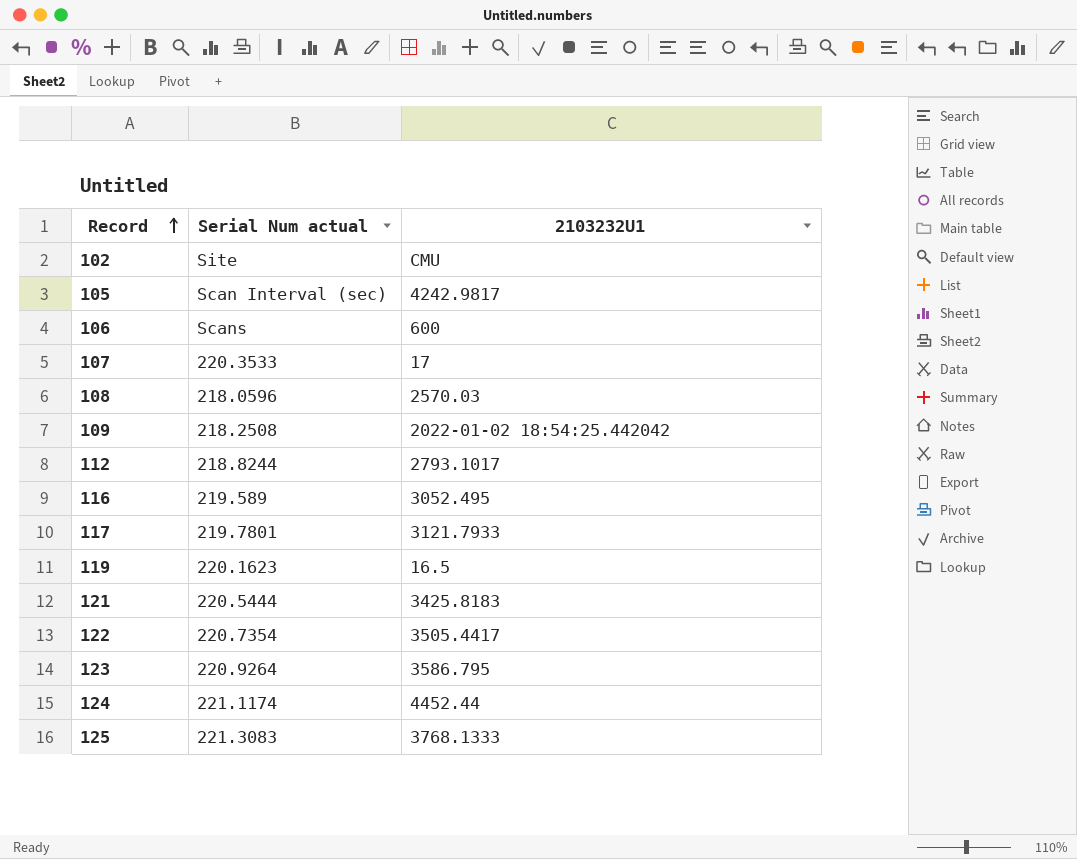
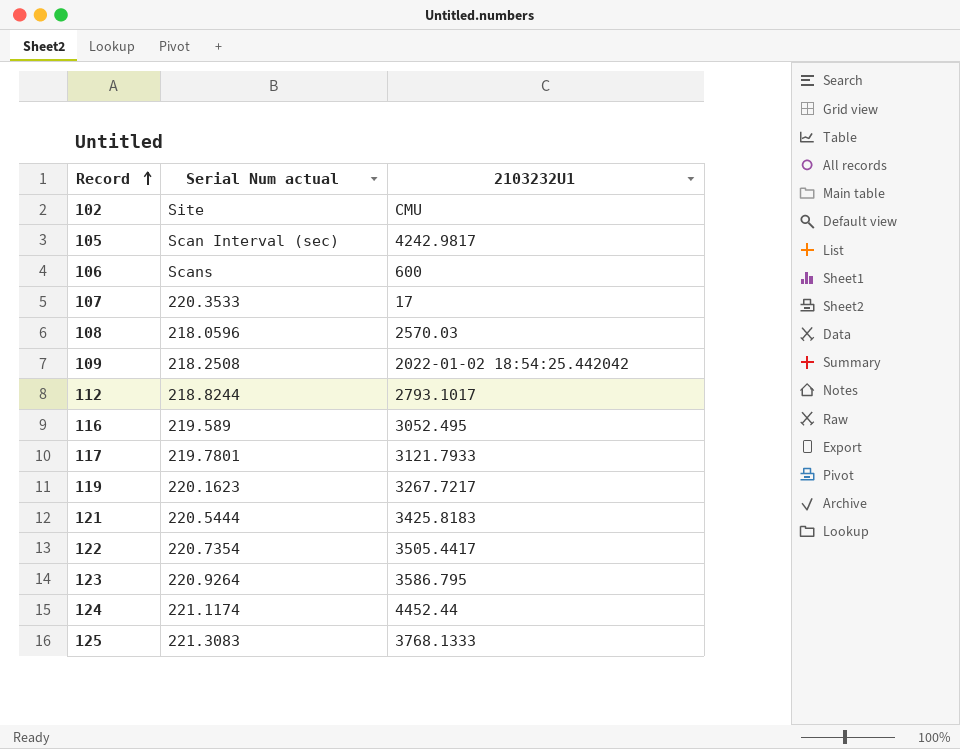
119 | 2103232U1: 16.5 -> 3267.7217

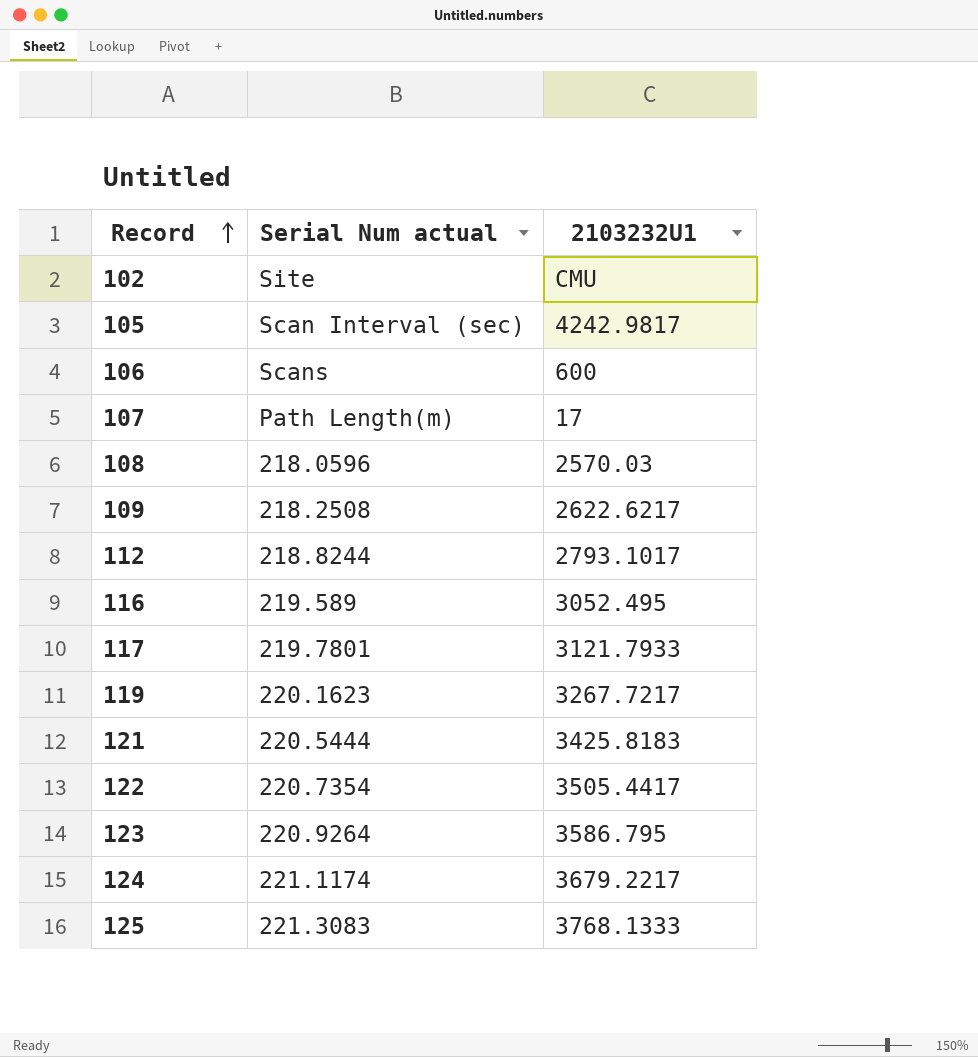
107 | Serial Num actual: 220.3533 -> Path Length(m)
109 | 2103232U1: 2022-01-02 18:54:25.442042 -> 2622.6217
124 | 2103232U1: 4452.44 -> 3679.2217

